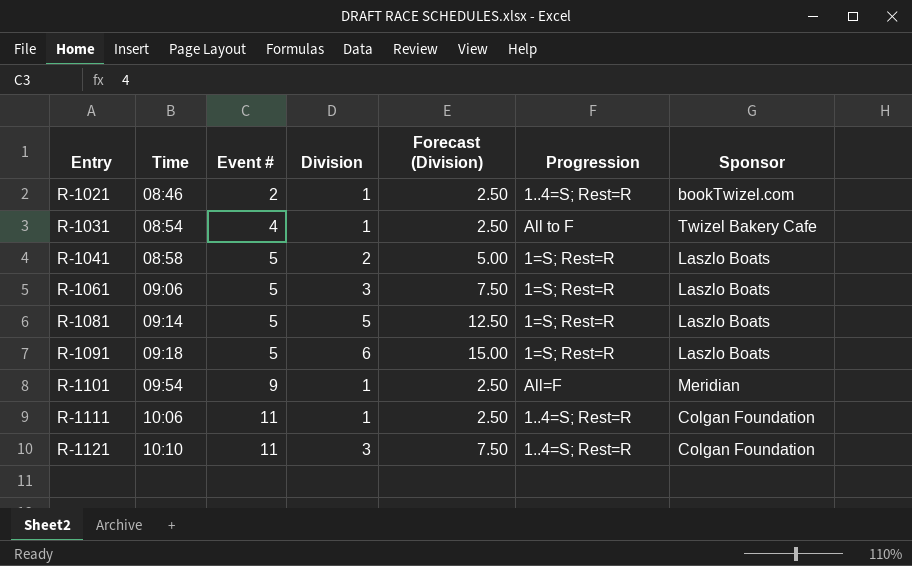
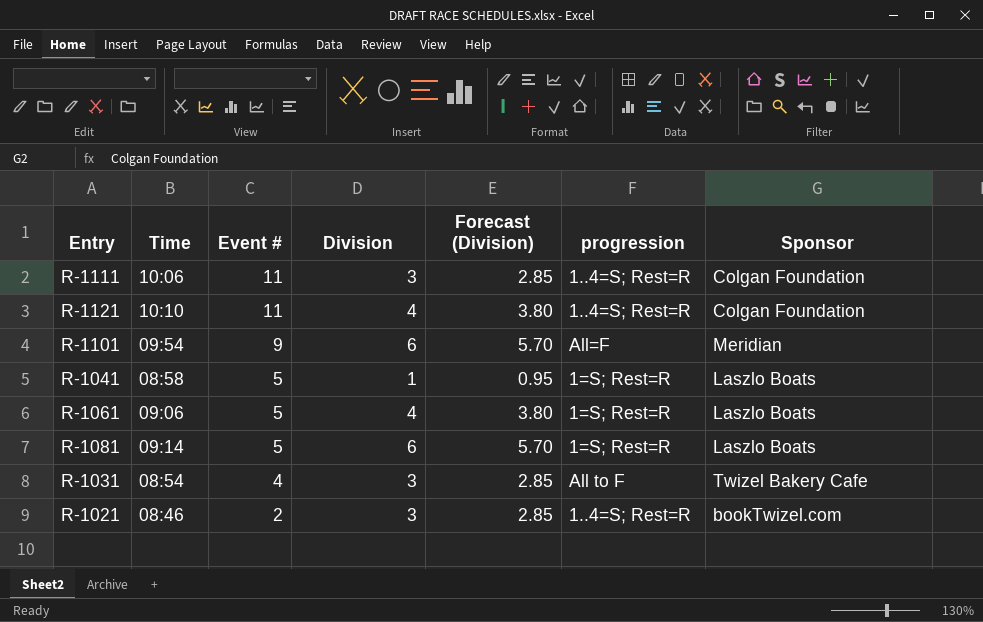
row order: Entry ascending -> Event # descending
column Forecast (Division) | formula: [Division] * 2.5 -> [Division] * 0.95
column name: Progression -> progression
row R-1091: 09:18 | 5 | 6 | 15.00 | 1=S; Rest=R | Laszlo Boats -> none
R-1111 | Division: 1 -> 3
R-1121 | Division: 3 -> 4
R-1101 | Division: 1 -> 6
R-1041 | Division: 2 -> 1
R-1061 | Division: 3 -> 4
R-1081 | Division: 5 -> 6
R-1031 | Division: 1 -> 3
R-1021 | Division: 1 -> 3

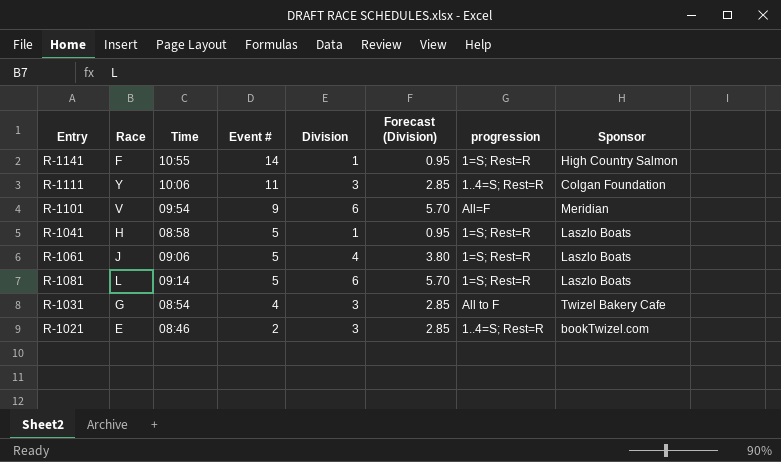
column Race | position: none -> 2
row R-1121: 10:10 | 11 | 4 | 3.80 | 1..4=S; Rest=R | Colgan Foundation -> none
row R-1141: none -> F | 10:55 | 14 | 1 | 0.95 | 1=S; Rest=R | High Country Salmon

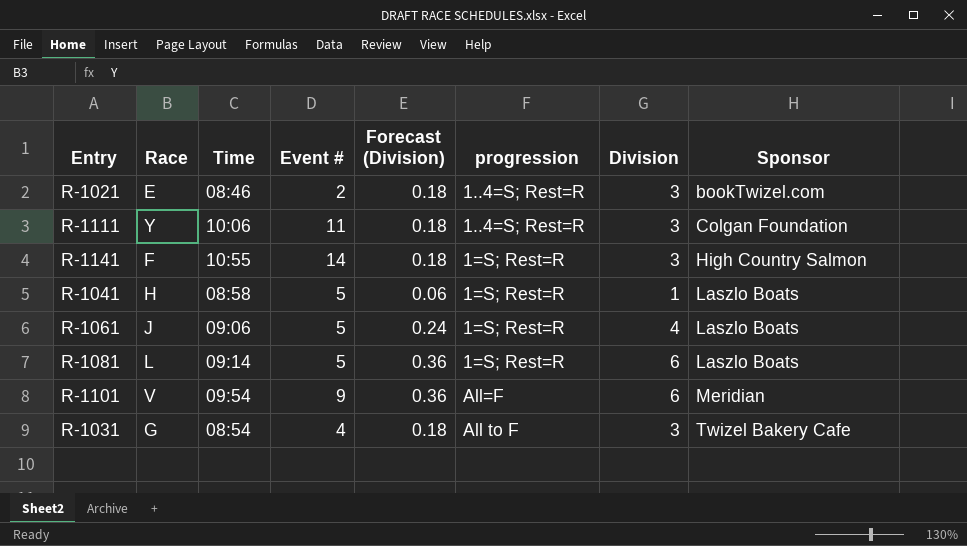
row order: Event # descending -> Sponsor ascending
column Forecast (Division) | formula: [Division] * 0.95 -> [Division] * 0.06
column Division | position: 5 -> 7
R-1141 | Division: 1 -> 3

